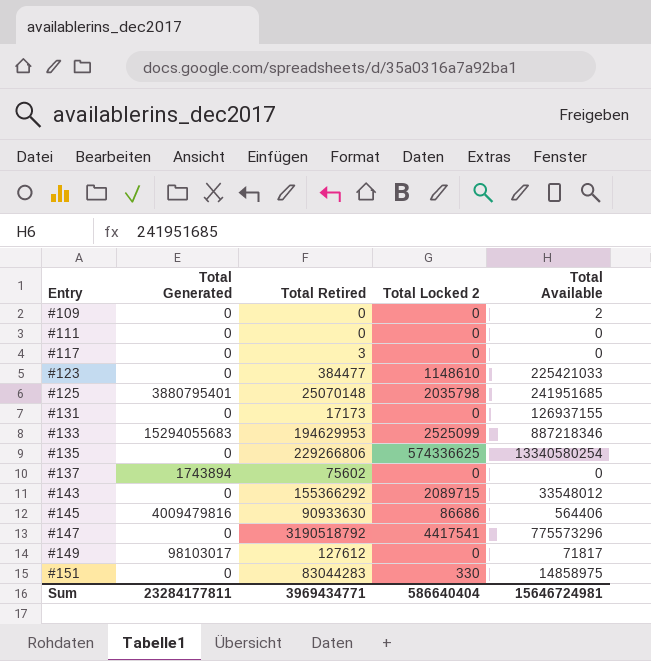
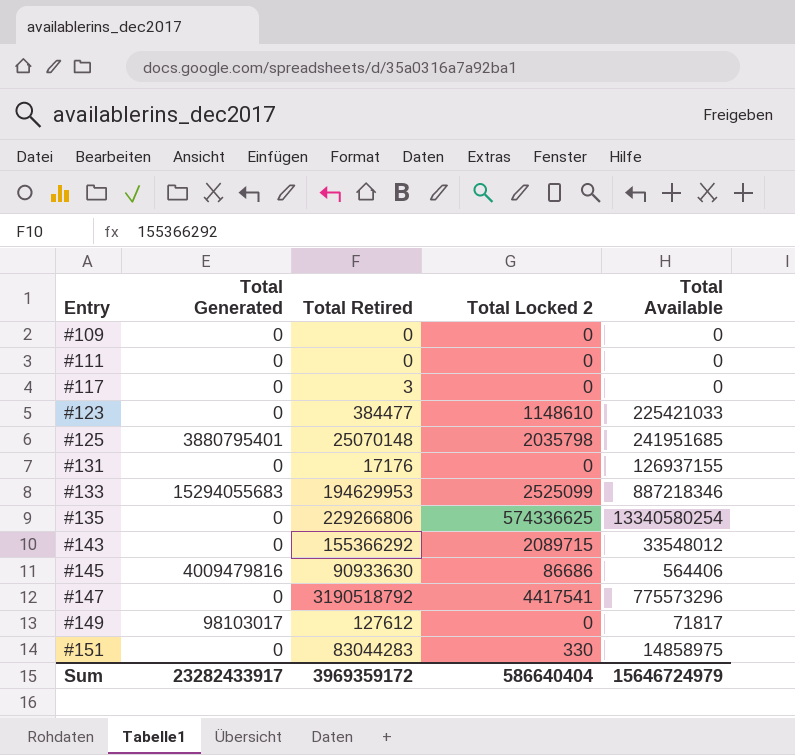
row #137: 1743894 | 75602 | 0 | 0 -> none
#109 | Total Available: 2 -> 0
#131 | Total Retired: 17173 -> 17176
Sum | Total Generated: 23284177811 -> 23282433917
Sum | Total Retired: 3969434771 -> 3969359172
Sum | Total Available: 15646724981 -> 15646724979

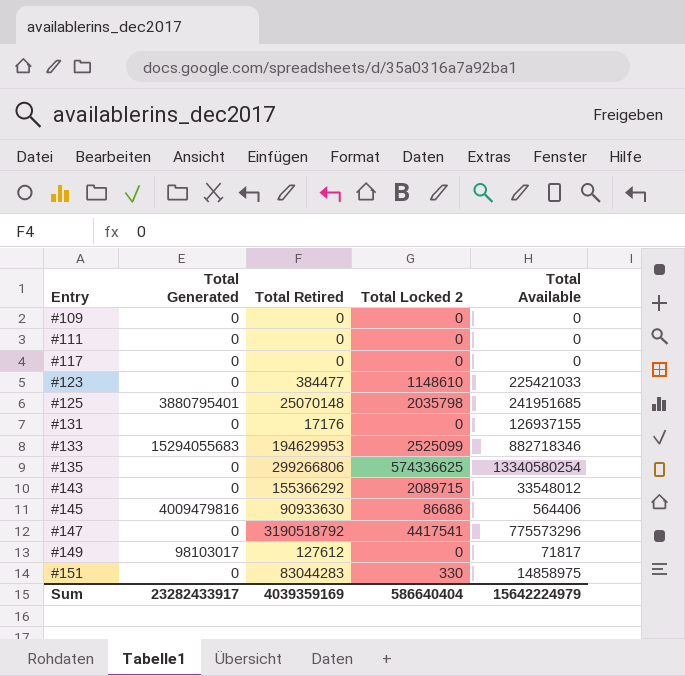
#117 | Total Retired: 3 -> 0
#133 | Total Available: 887218346 -> 882718346
#135 | Total Retired: 229266806 -> 299266806
Sum | Total Retired: 3969359172 -> 4039359169
Sum | Total Available: 15646724979 -> 15642224979

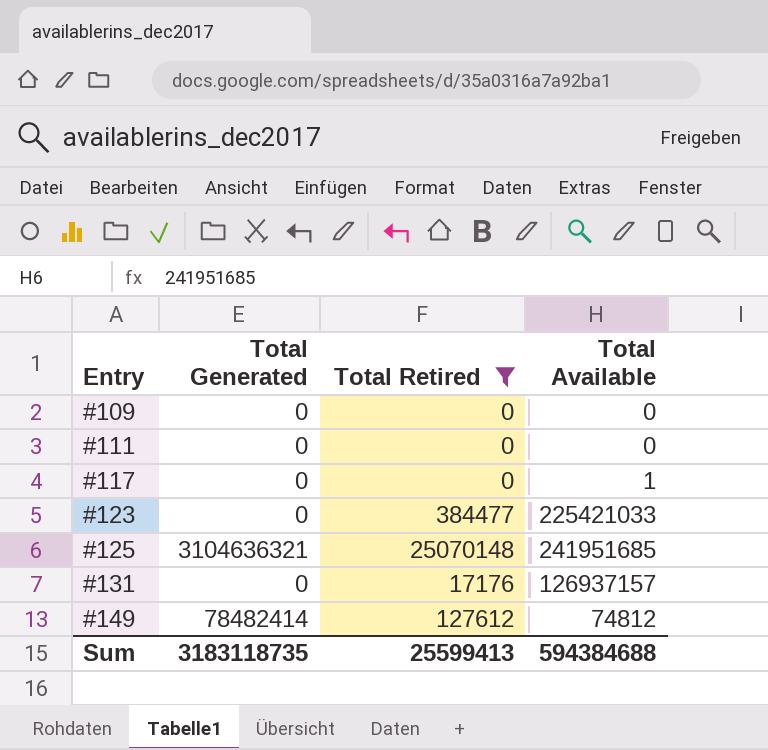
filter: none -> Total Retired <= 25070148
column Total Locked 2 | position: 4 -> none
#117 | Total Available: 0 -> 1
#125 | Total Generated: 3880795401 -> 3104636321
#131 | Total Available: 126937155 -> 126937157
#149 | Total Generated: 98103017 -> 78482414
#149 | Total Available: 71817 -> 74812
Sum | Total Generated: 23282433917 -> 3183118735
Sum | Total Retired: 4039359169 -> 25599413
Sum | Total Available: 15642224979 -> 594384688

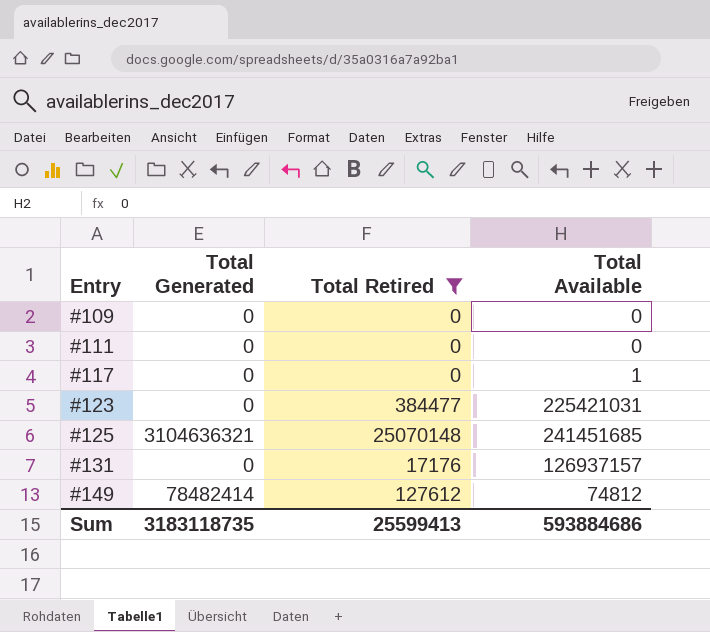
#123 | Total Available: 225421033 -> 225421031
#125 | Total Available: 241951685 -> 241451685
Sum | Total Available: 594384688 -> 593884686

